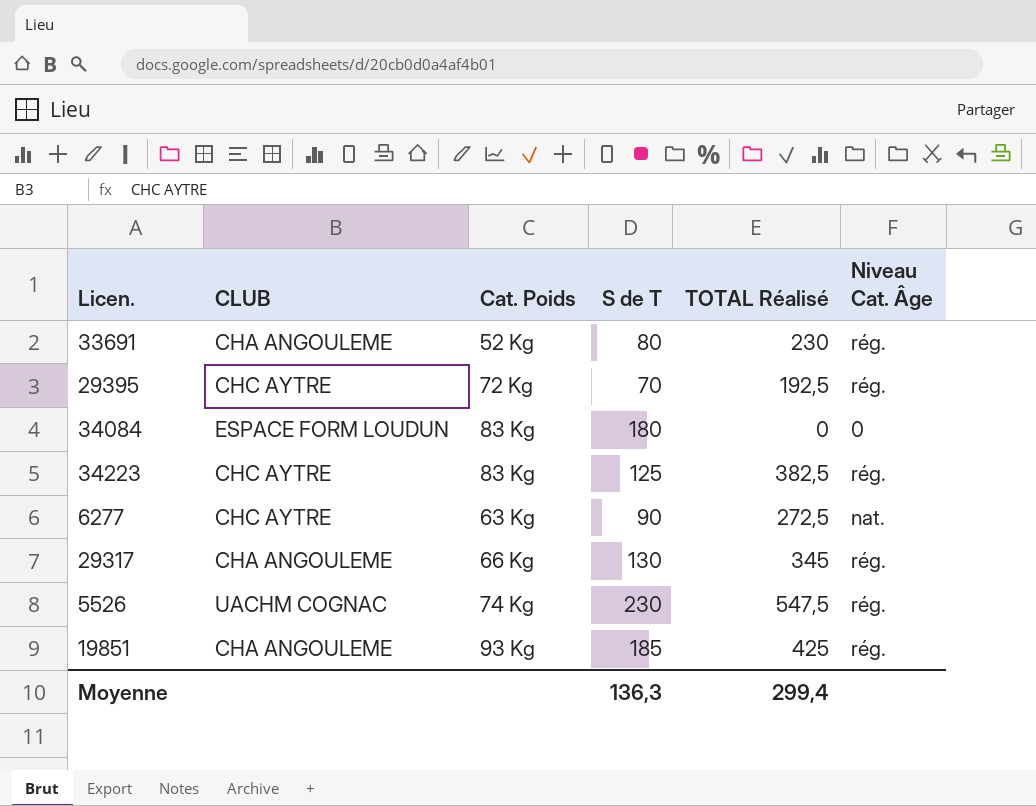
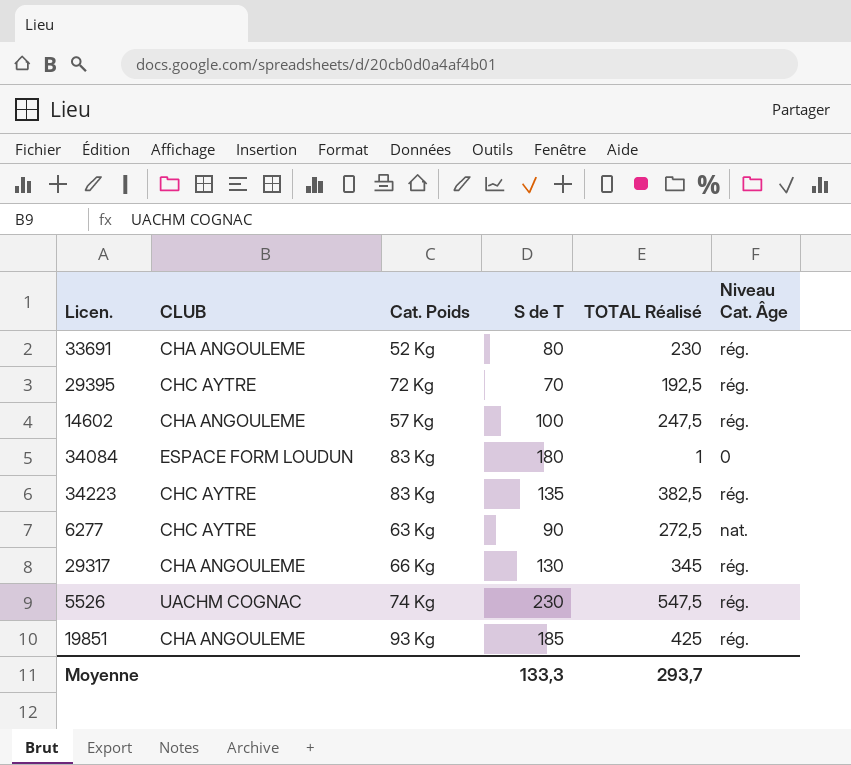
row 14602: none -> CHA ANGOULEME | 57 Kg | 100 | 247,5 | rég.
34084 | TOTAL Réalisé: 0 -> 1
34223 | S de T: 125 -> 135
Moyenne | S de T: 136,3 -> 133,3
Moyenne | TOTAL Réalisé: 299,4 -> 293,7

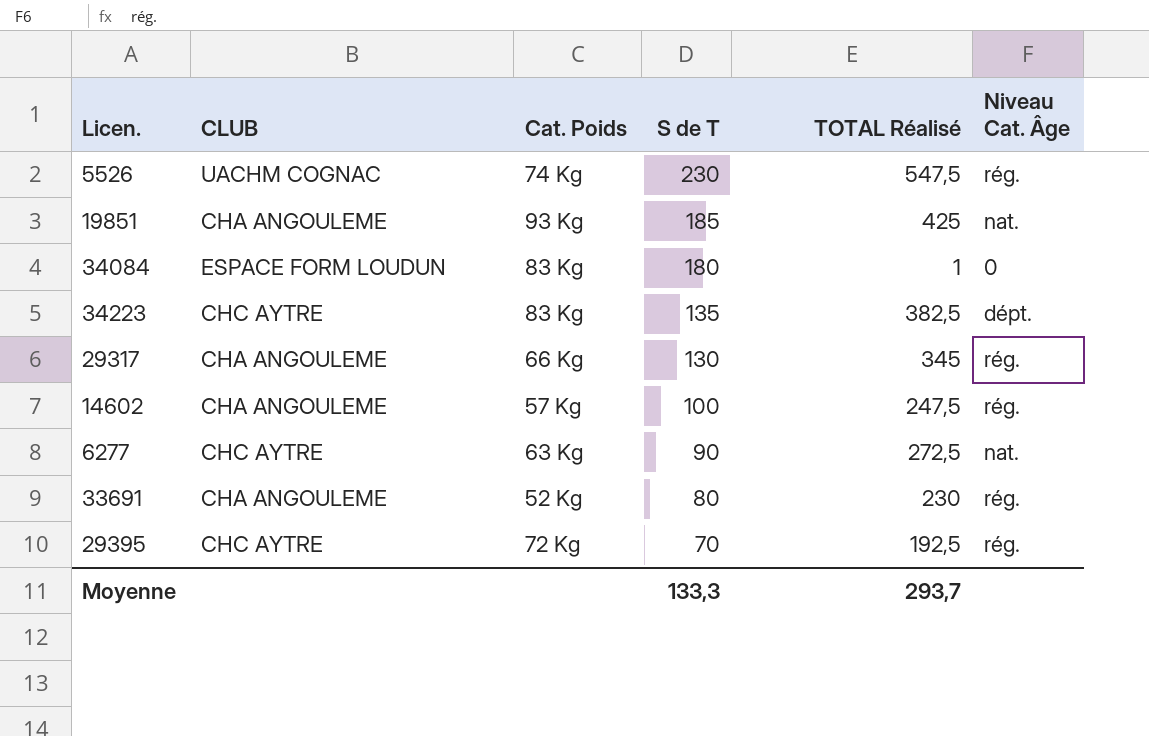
row order: none -> S de T descending
19851 | Niveau Cat. Âge: rég. -> nat.
34223 | Niveau Cat. Âge: rég. -> dépt.

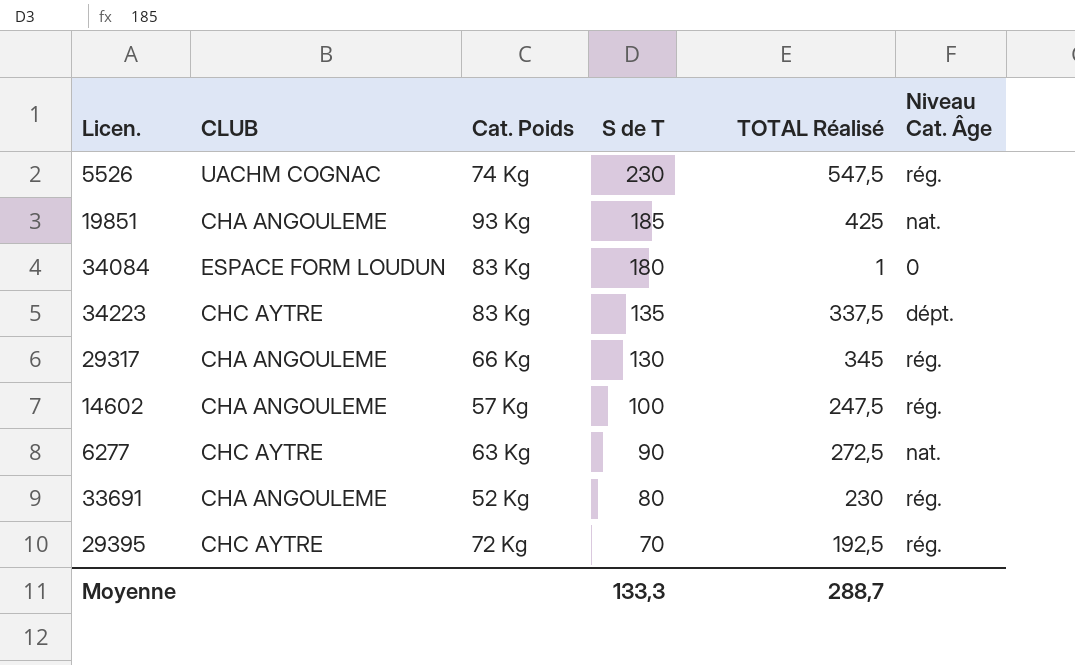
34223 | TOTAL Réalisé: 382,5 -> 337,5
Moyenne | TOTAL Réalisé: 293,7 -> 288,7

